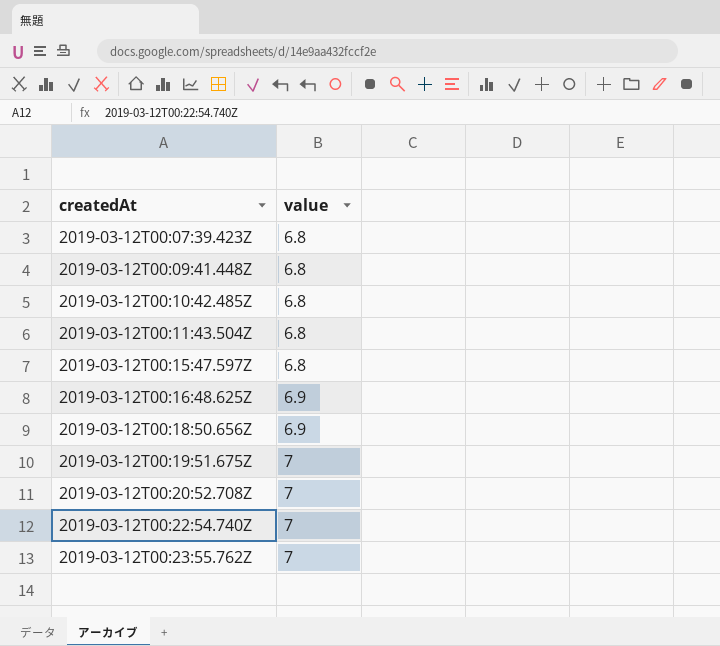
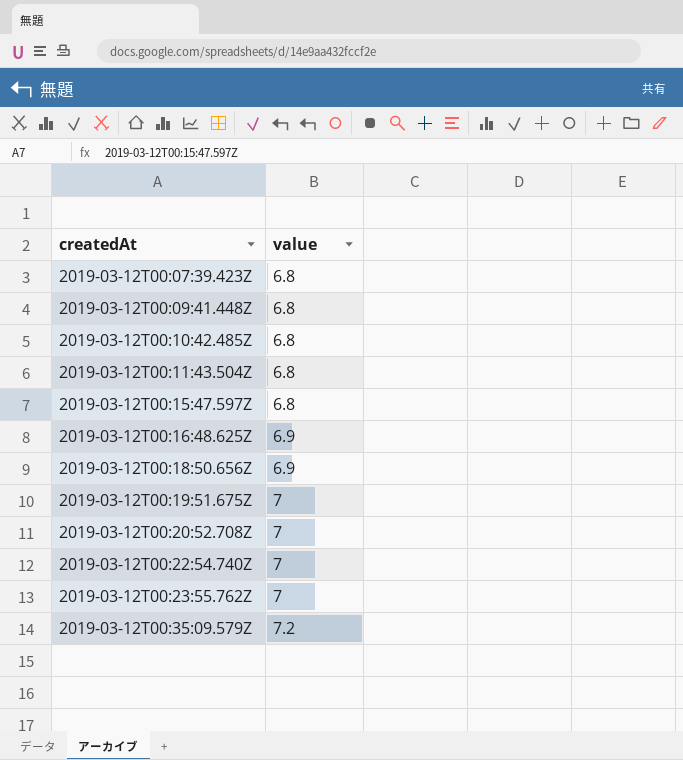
row 2019-03-12T00:35:09.579Z: none -> 7.2

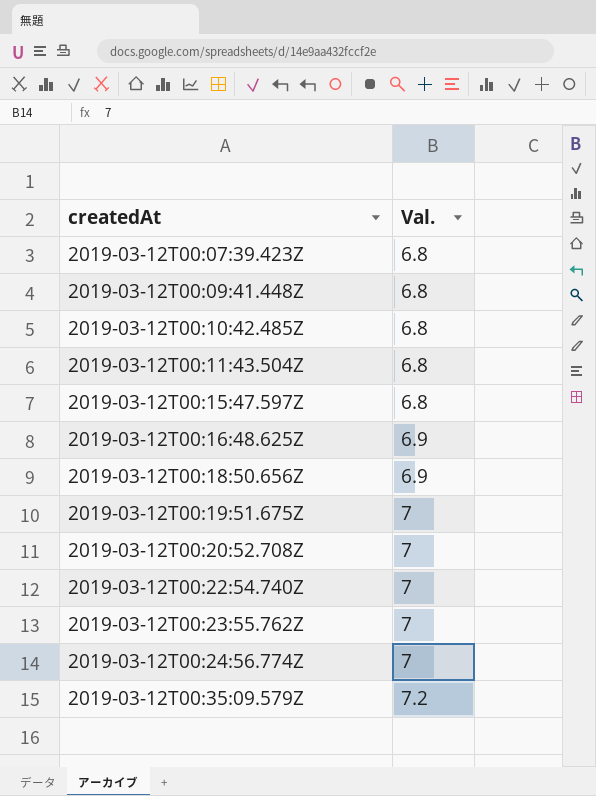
column name: value -> Val.
row 2019-03-12T00:24:56.774Z: none -> 7

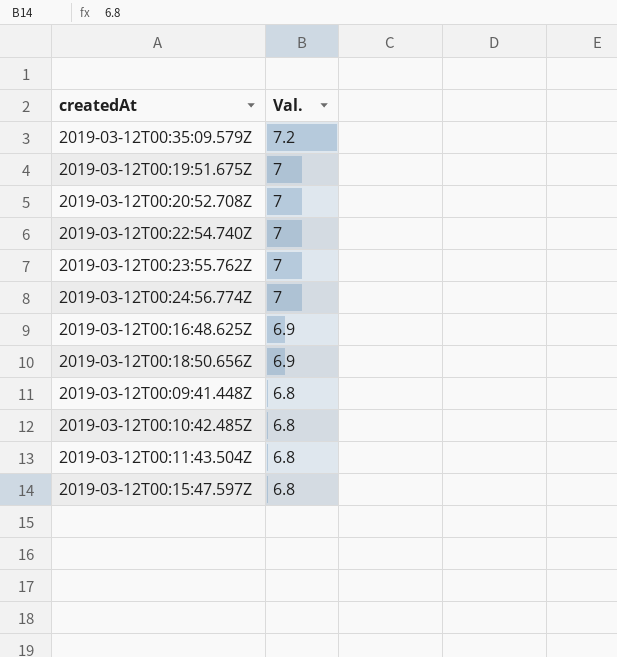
row order: createdAt ascending -> Val. descending
row 2019-03-12T00:07:39.423Z: 6.8 -> none

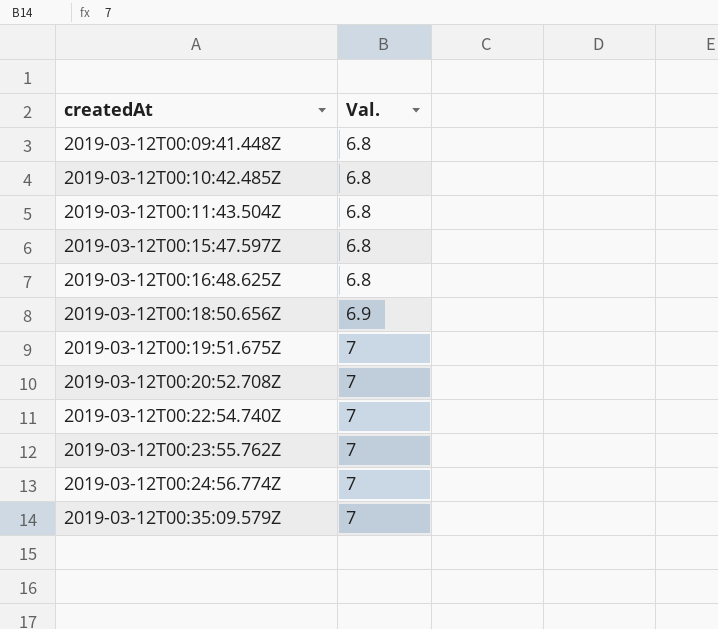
row order: Val. descending -> createdAt ascending
2019-03-12T00:16:48.625Z | Val.: 6.9 -> 6.8
2019-03-12T00:35:09.579Z | Val.: 7.2 -> 7

